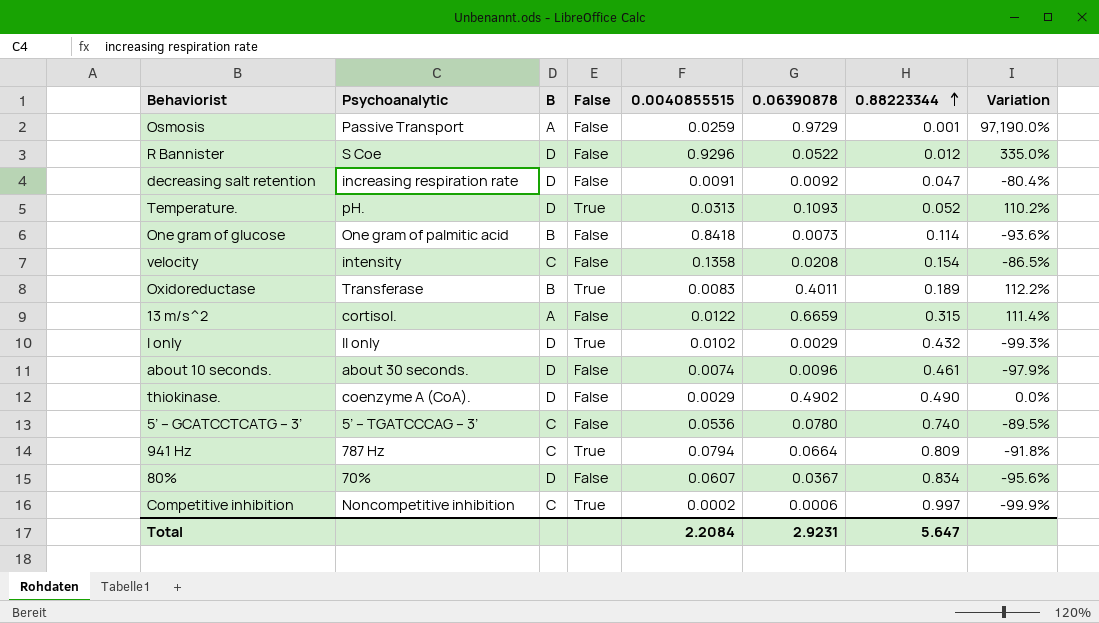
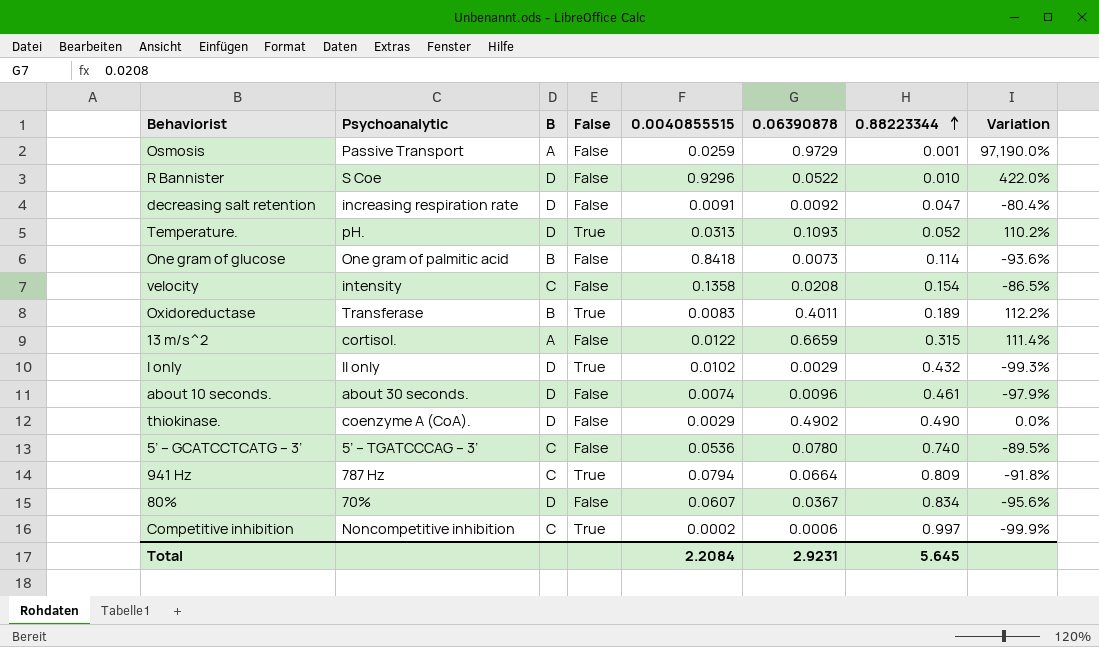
R Bannister | 0.88223344: 0.012 -> 0.010
R Bannister | Variation: 335.0% -> 422.0%
Total | 0.88223344: 5.647 -> 5.645

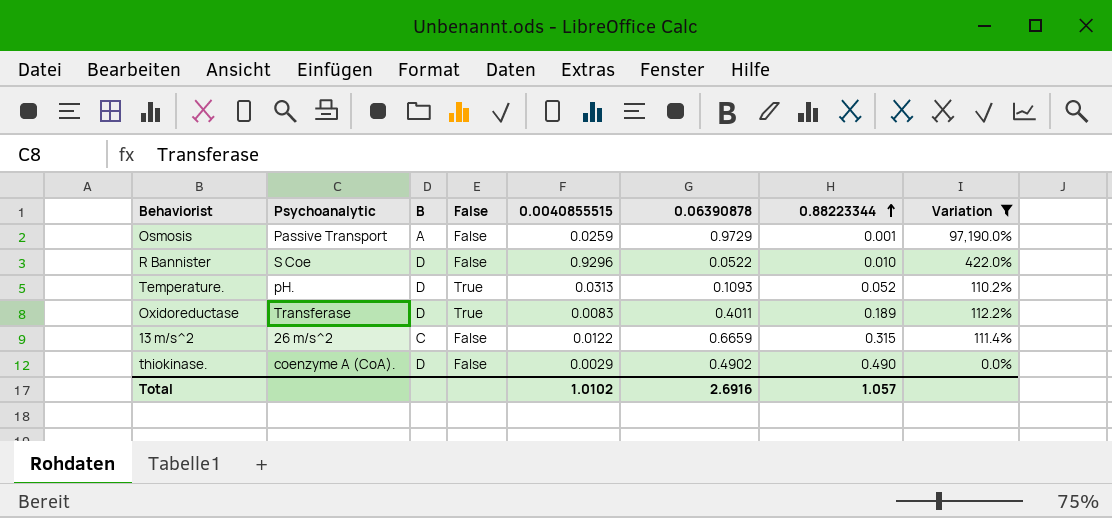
filter: none -> Variation >= 0.0%
Oxidoreductase | B: B -> D
13 m/s^2 | Psychoanalytic: cortisol. -> 26 m/s^2
13 m/s^2 | B: A -> C
Total | 0.0040855515: 2.2084 -> 1.0102
Total | 0.06390878: 2.9231 -> 2.6916
Total | 0.88223344: 5.645 -> 1.057

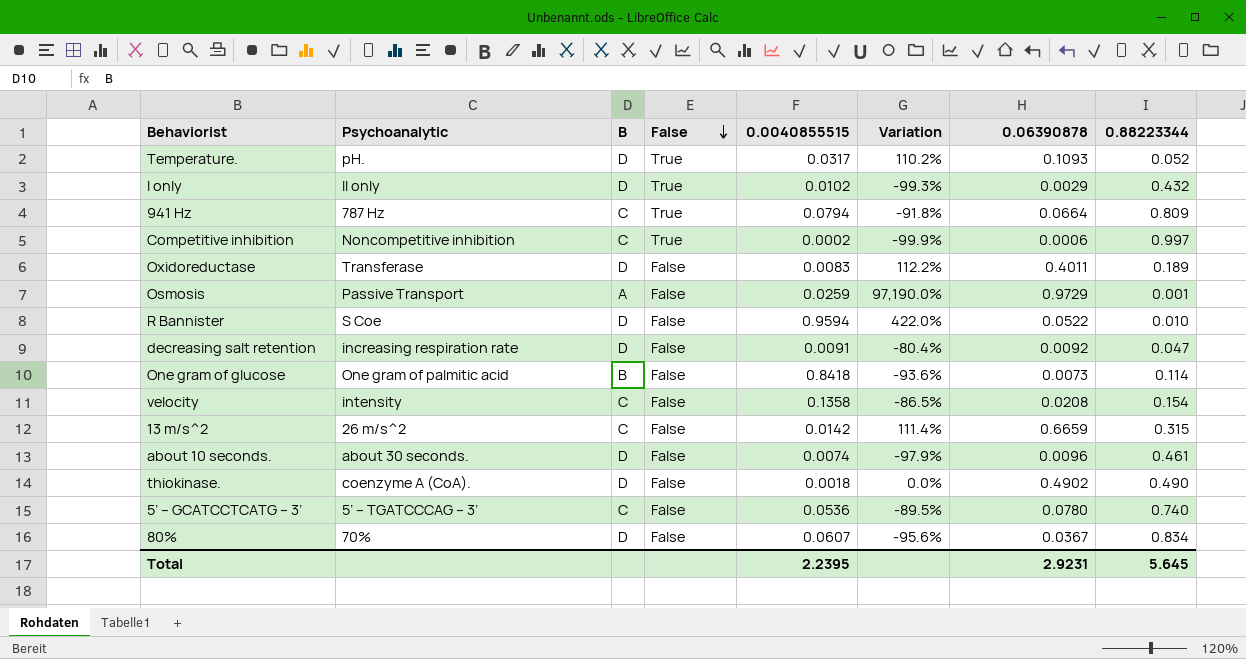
filter: Variation >= 0.0% -> none
row order: 0.88223344 ascending -> False descending
column Variation | position: 8 -> 6
Temperature. | 0.0040855515: 0.0313 -> 0.0317
Oxidoreductase | False: True -> False
R Bannister | 0.0040855515: 0.9296 -> 0.9594
13 m/s^2 | 0.0040855515: 0.0122 -> 0.0142
thiokinase. | 0.0040855515: 0.0029 -> 0.0018
Total | 0.0040855515: 1.0102 -> 2.2395
Total | 0.06390878: 2.6916 -> 2.9231
Total | 0.88223344: 1.057 -> 5.645

